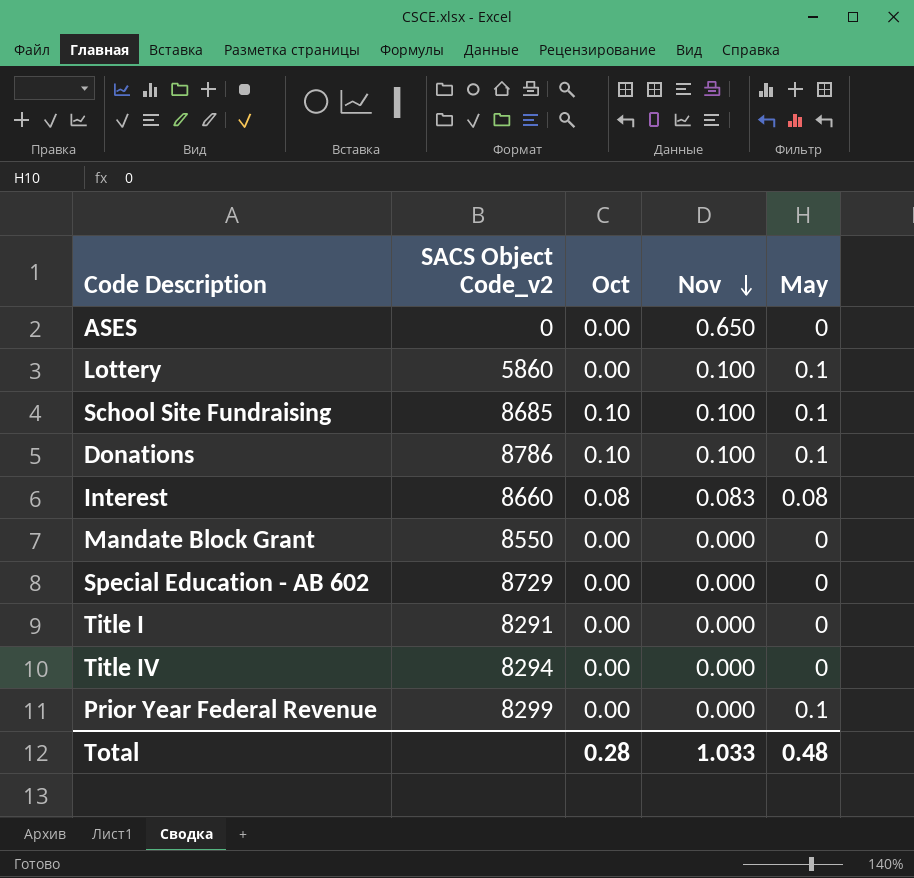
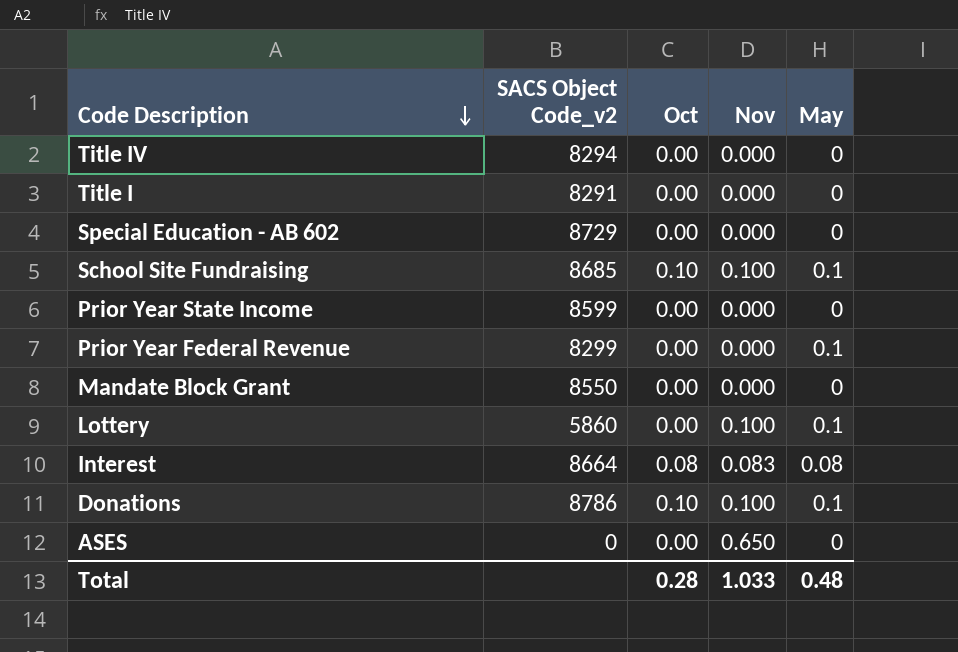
row order: Nov descending -> Code Description descending
row Prior Year State Income: none -> 8599 | 0.00 | 0.000 | 0
Interest | SACS Object Code_v2: 8660 -> 8664

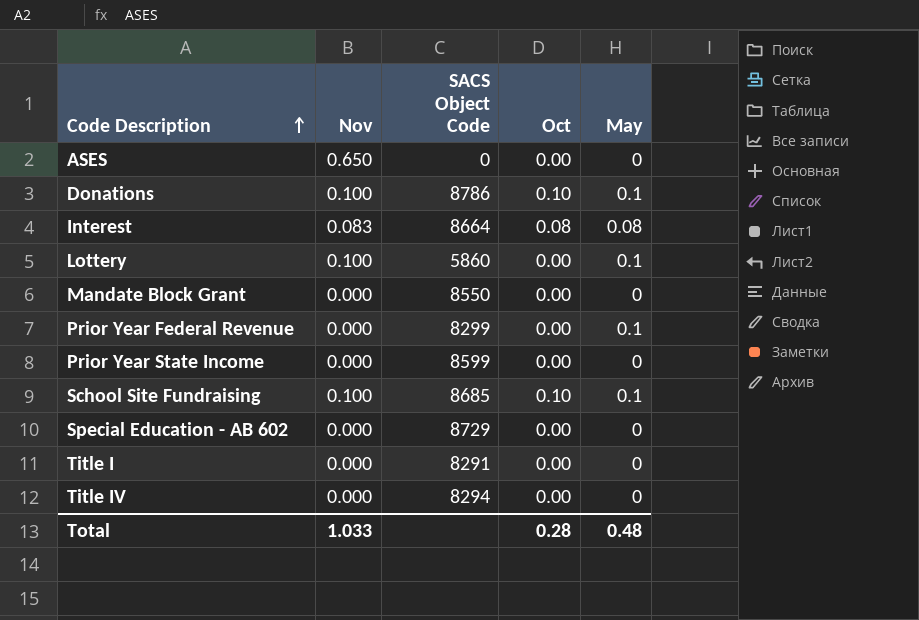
row order: Code Description descending -> Code Description ascending
column Nov | position: 4 -> 2
column name: SACS Object Code_v2 -> SACS Object Code

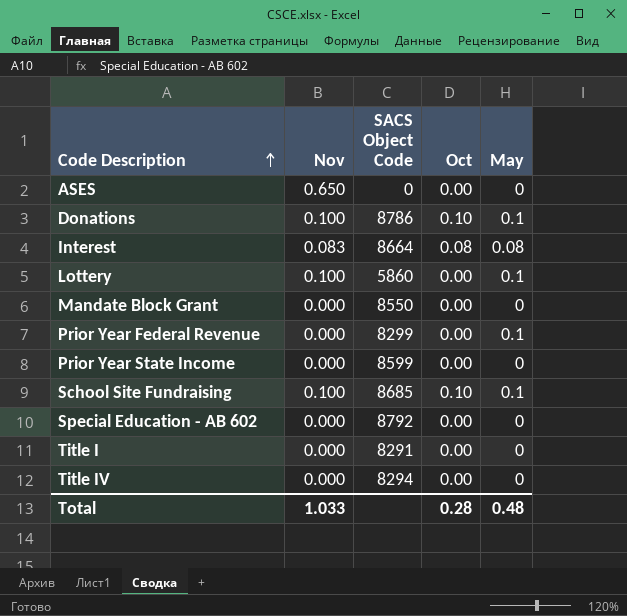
Special Education - AB 602 | SACS Object Code: 8729 -> 8792

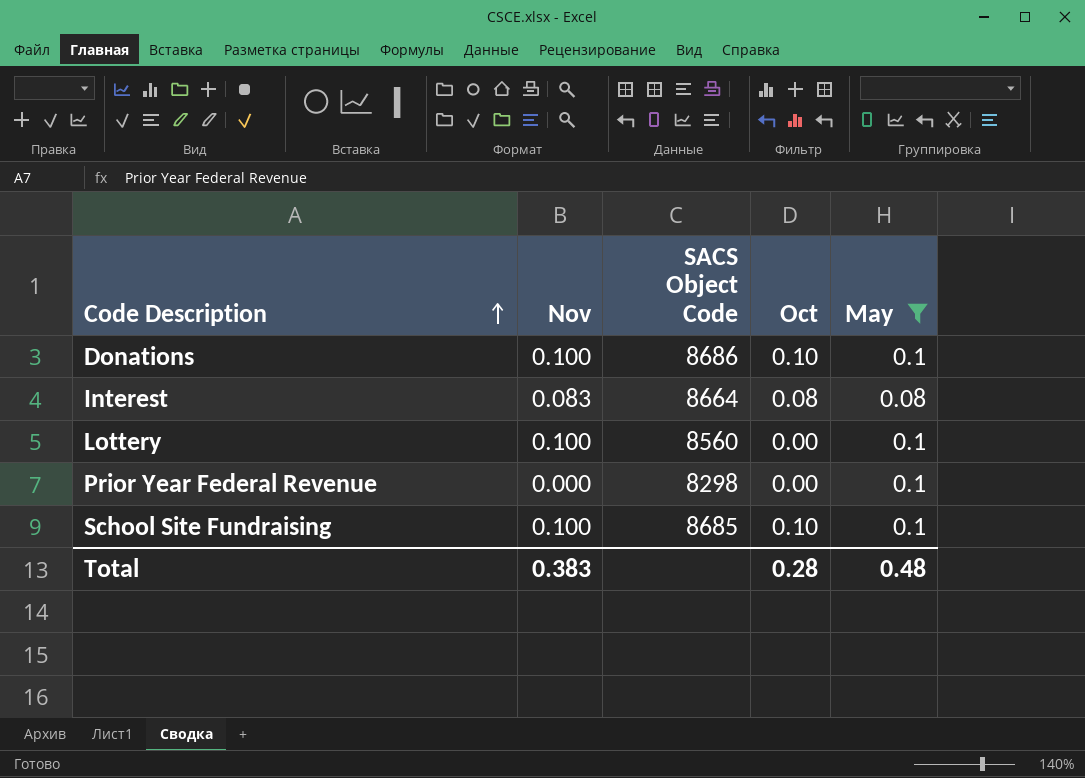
filter: none -> May != 0
Donations | SACS Object Code: 8786 -> 8686
Lottery | SACS Object Code: 5860 -> 8560
Prior Year Federal Revenue | SACS Object Code: 8299 -> 8298
Total | Nov: 1.033 -> 0.383

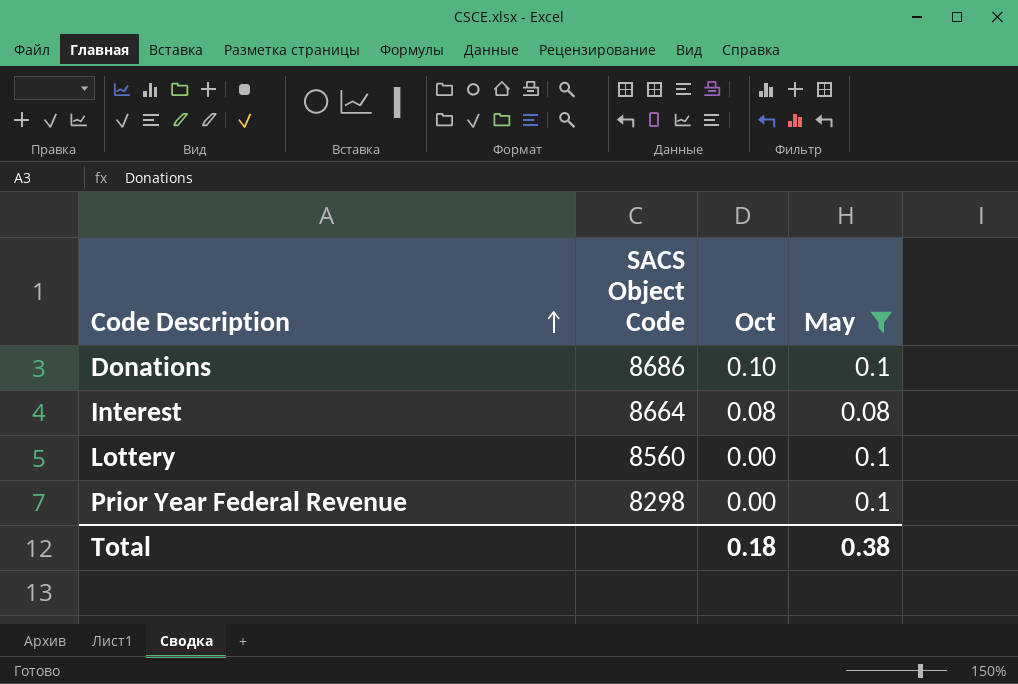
column Nov | position: 2 -> none
row School Site Fundraising: 0.100 | 8685 | 0.10 | 0.1 -> none
Total | Oct: 0.28 -> 0.18
Total | May: 0.48 -> 0.38

